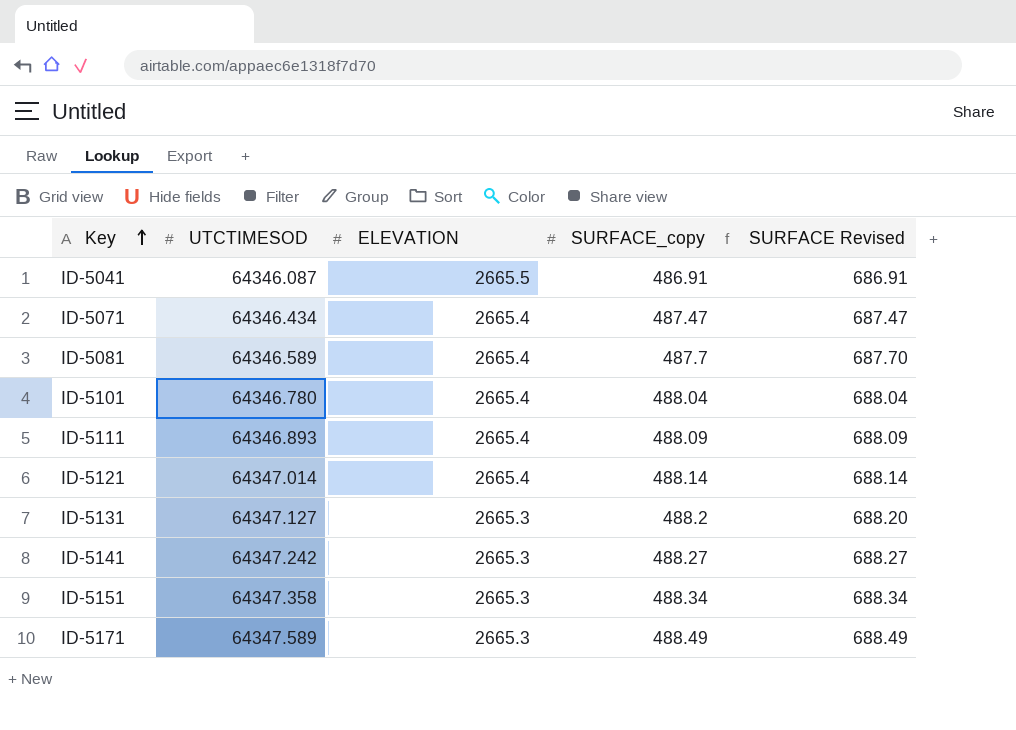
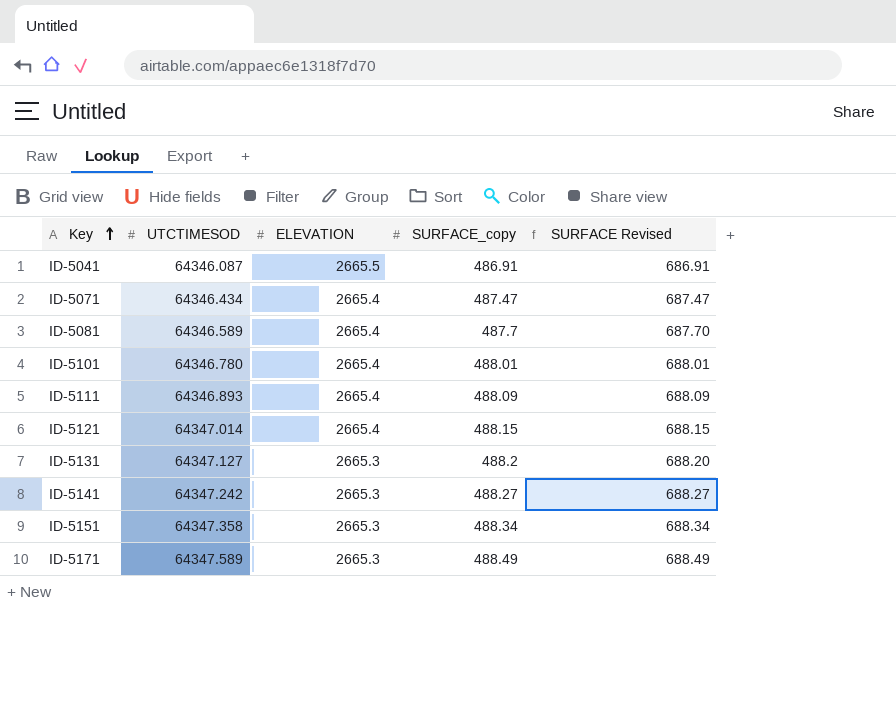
ID-5101 | SURFACE_copy: 488.04 -> 488.01
ID-5101 | SURFACE Revised: 688.04 -> 688.01
ID-5121 | SURFACE_copy: 488.14 -> 488.15
ID-5121 | SURFACE Revised: 688.14 -> 688.15

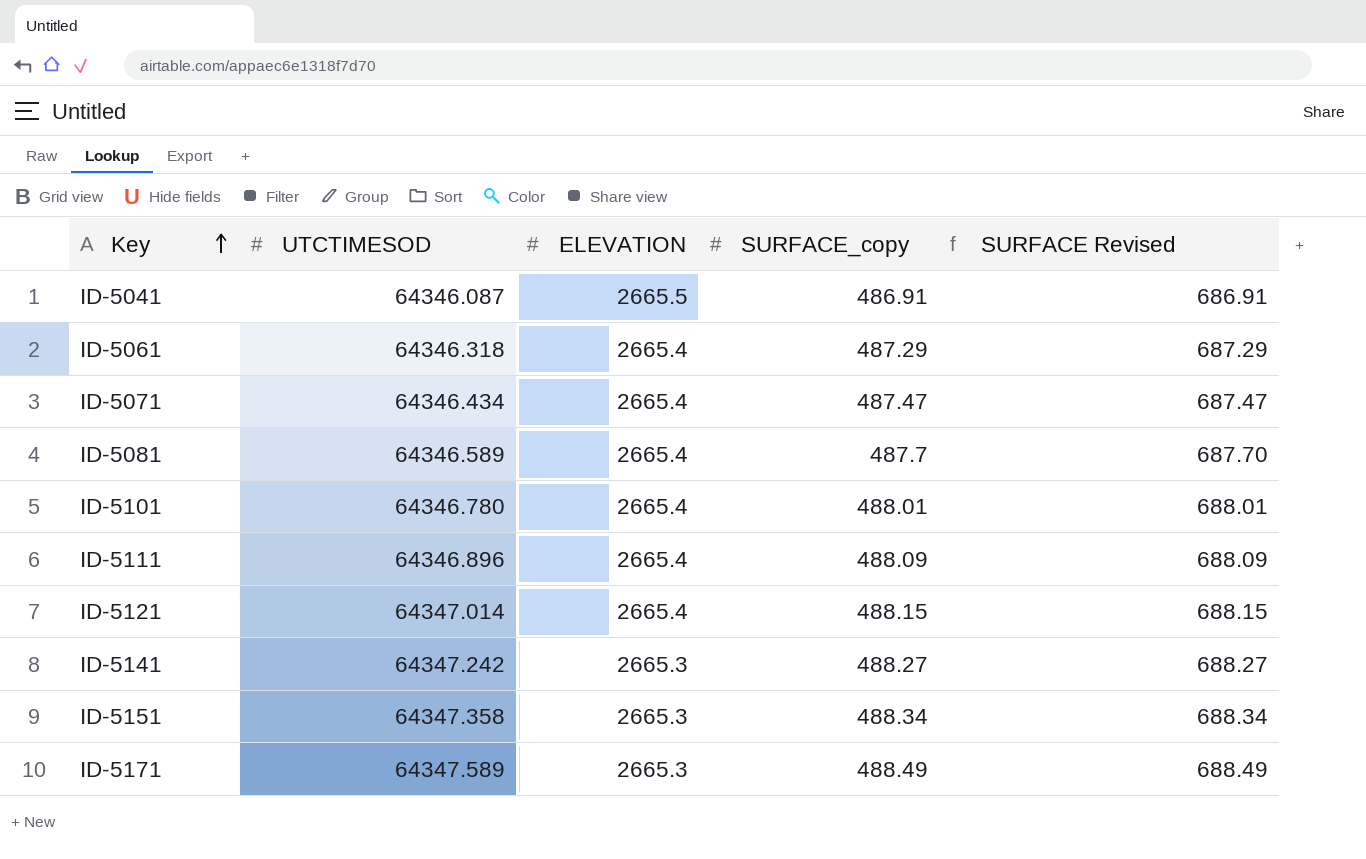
row ID-5131: 64347.127 | 2665.3 | 488.2 | 688.20 -> none
row ID-5061: none -> 64346.318 | 2665.4 | 487.29 | 687.29
ID-5111 | UTCTIMESOD: 64346.893 -> 64346.896

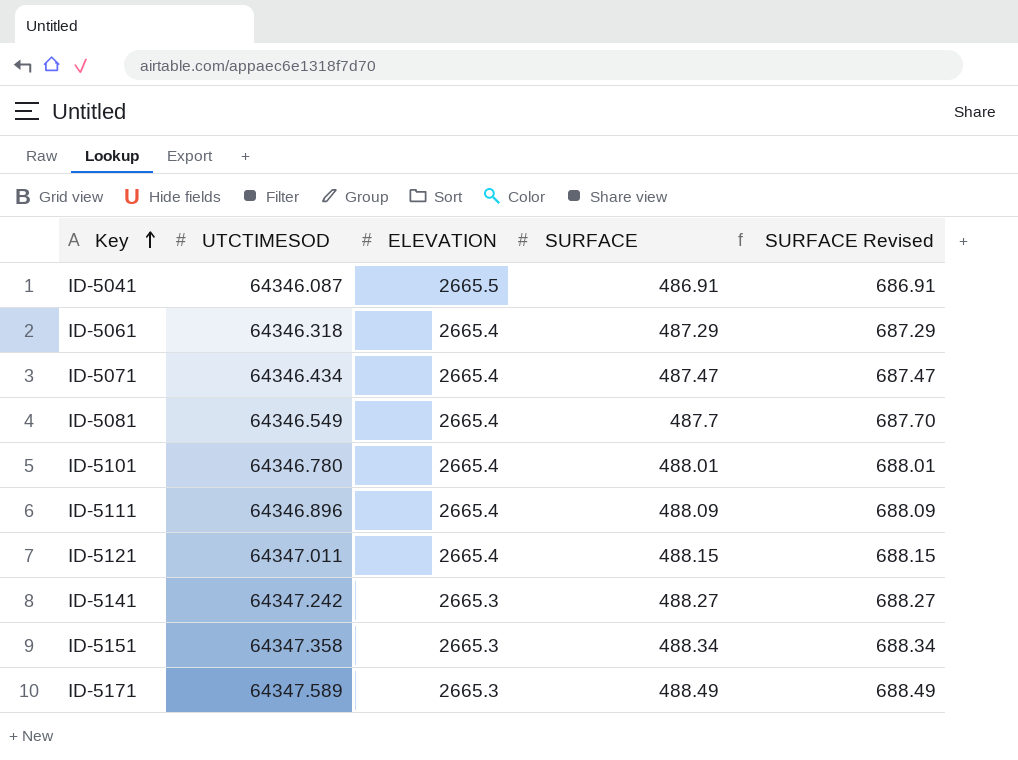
column name: SURFACE_copy -> SURFACE
ID-5081 | UTCTIMESOD: 64346.589 -> 64346.549
ID-5121 | UTCTIMESOD: 64347.014 -> 64347.011

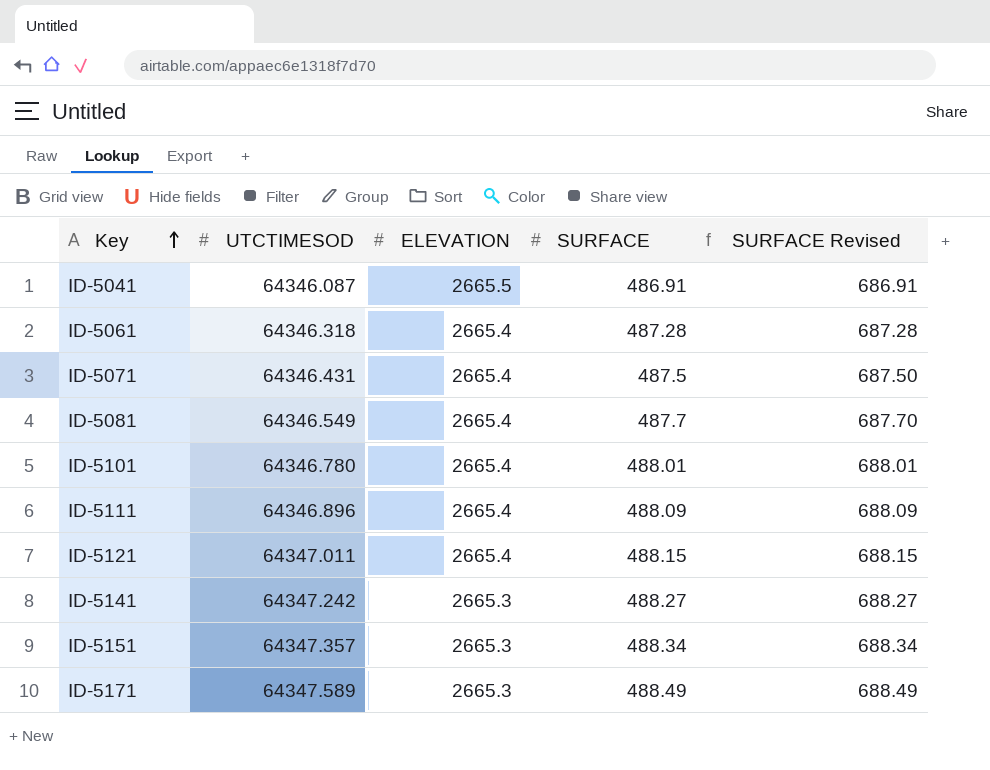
ID-5061 | SURFACE: 487.29 -> 487.28
ID-5061 | SURFACE Revised: 687.29 -> 687.28
ID-5071 | UTCTIMESOD: 64346.434 -> 64346.431
ID-5071 | SURFACE: 487.47 -> 487.5
ID-5071 | SURFACE Revised: 687.47 -> 687.50
ID-5151 | UTCTIMESOD: 64347.358 -> 64347.357

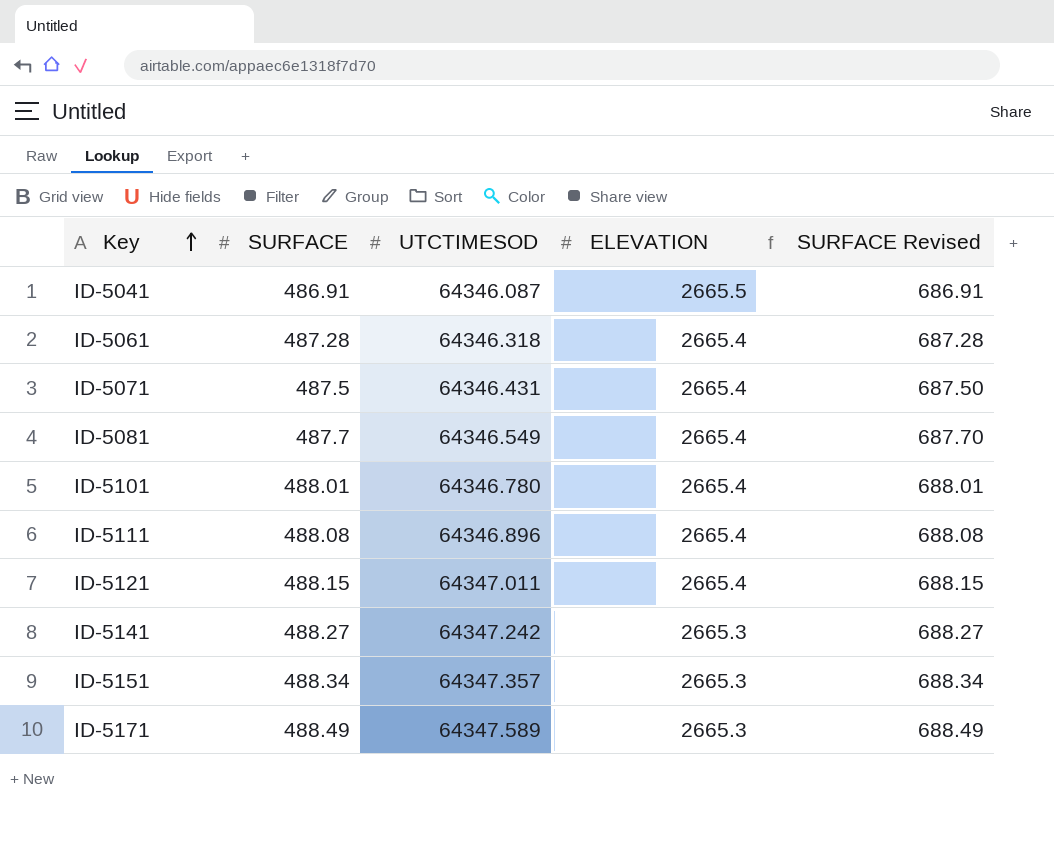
column SURFACE | position: 4 -> 2
ID-5111 | SURFACE: 488.09 -> 488.08
ID-5111 | SURFACE Revised: 688.09 -> 688.08

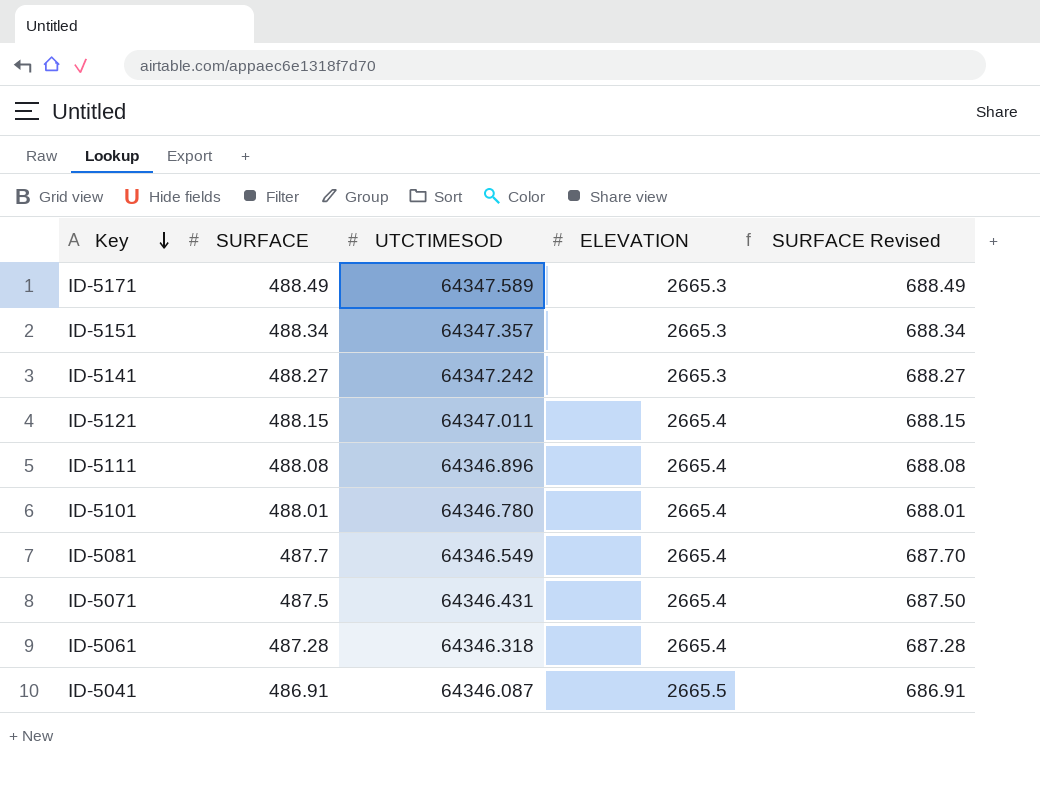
row order: Key ascending -> Key descending

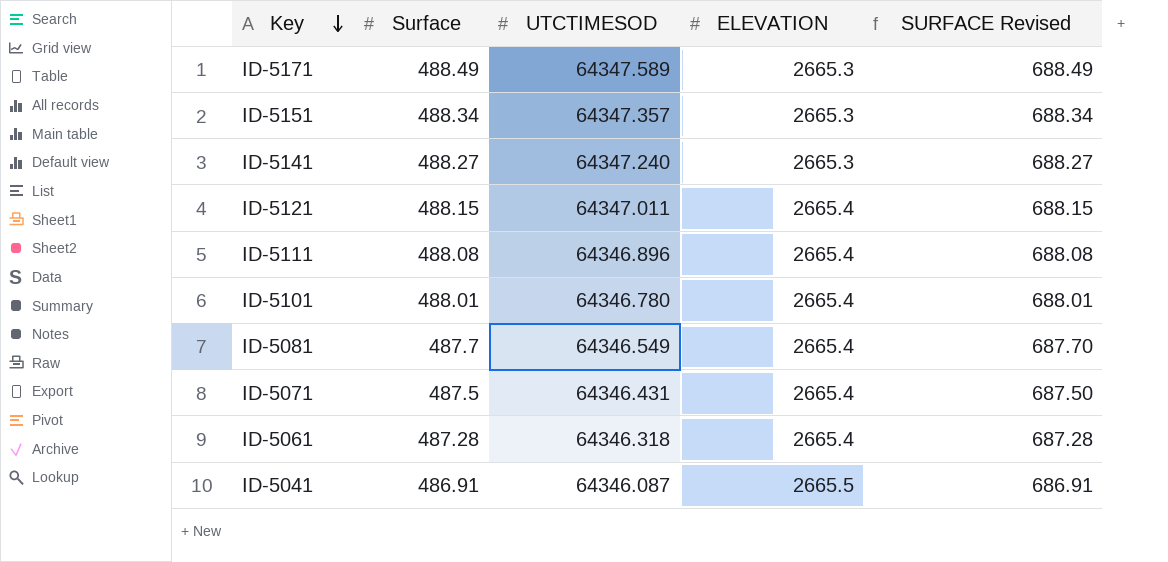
column name: SURFACE -> Surface
ID-5141 | UTCTIMESOD: 64347.242 -> 64347.240

